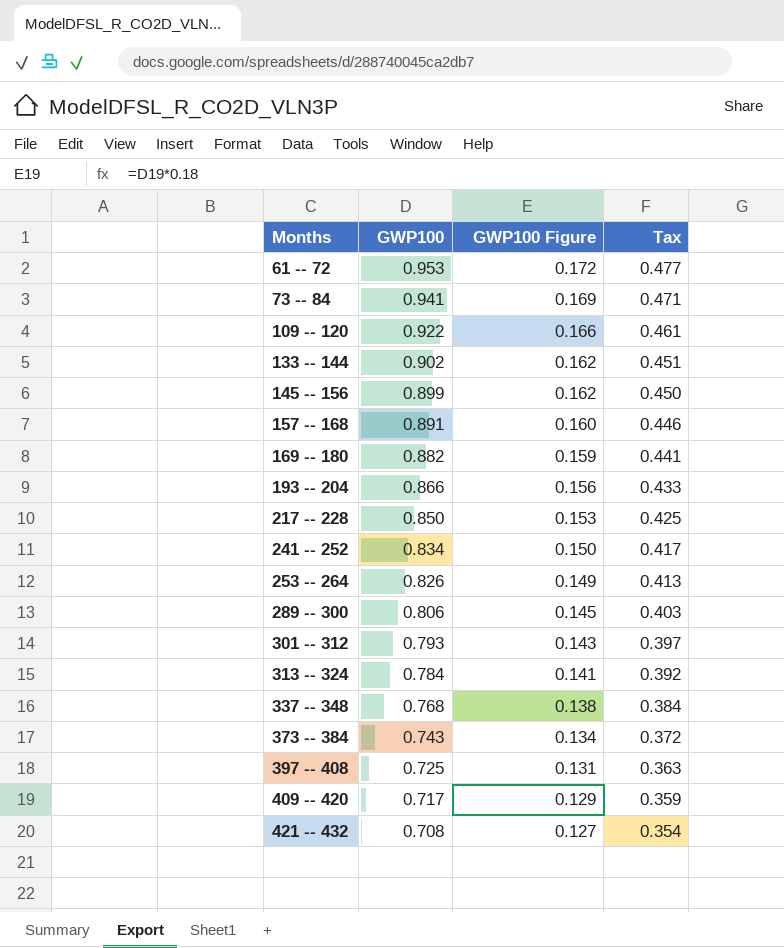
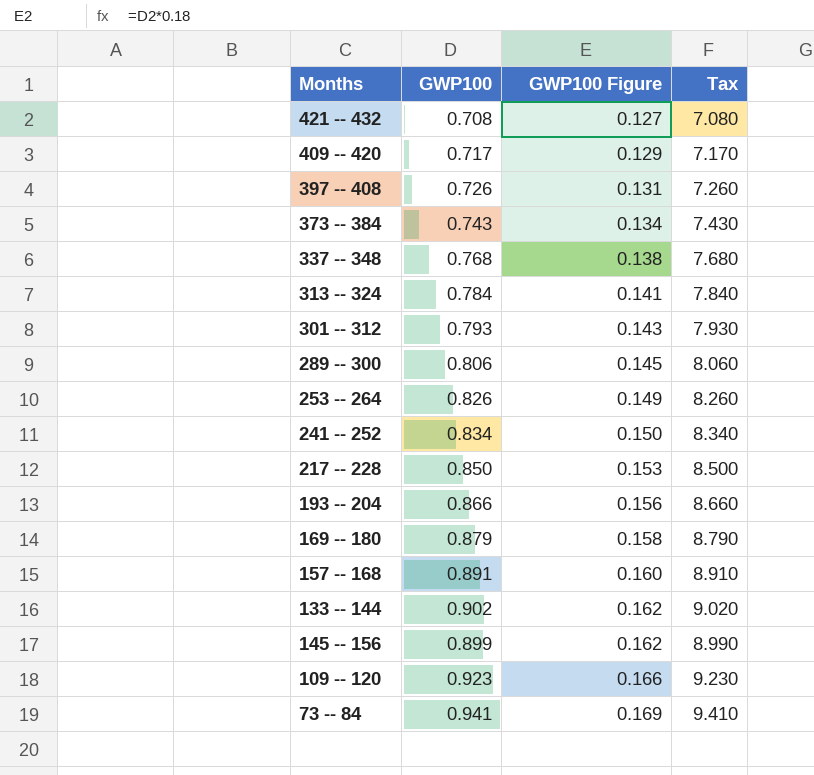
row order: Months ascending -> GWP100 Figure ascending
column Tax | formula: [GWP100] * 0.5 -> [GWP100] * 10
row 61 -- 72: 0.953 | 0.172 | 0.477 -> none
397 -- 408 | GWP100: 0.725 -> 0.726
169 -- 180 | GWP100: 0.882 -> 0.879
169 -- 180 | GWP100 Figure: 0.159 -> 0.158
109 -- 120 | GWP100: 0.922 -> 0.923

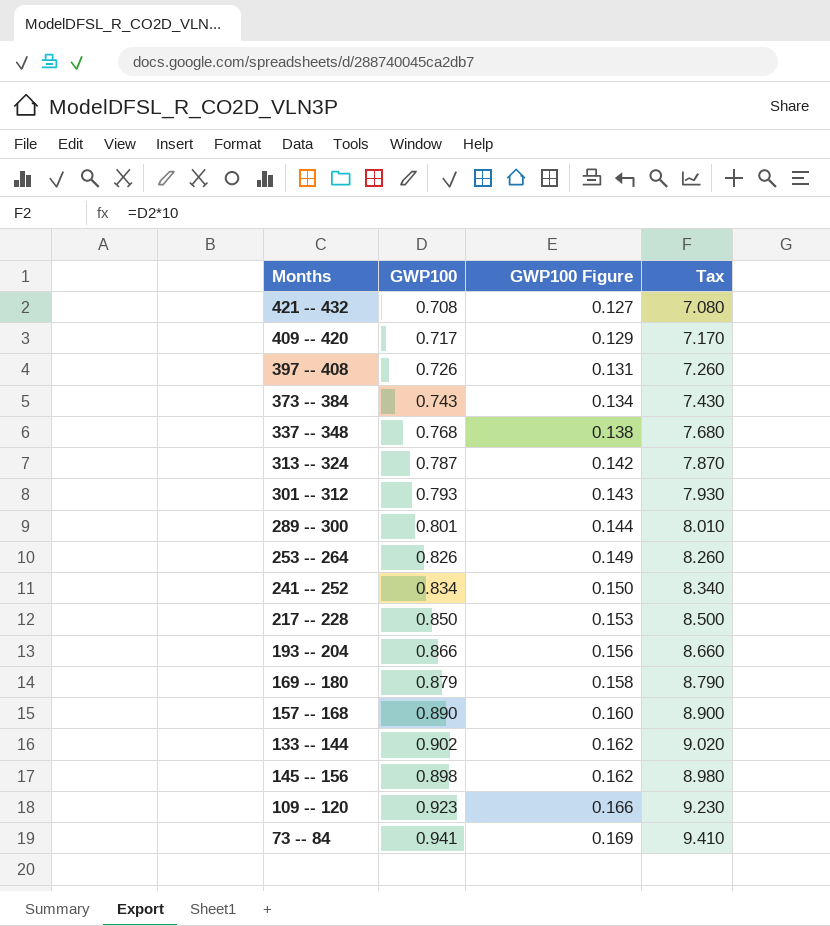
313 -- 324 | GWP100: 0.784 -> 0.787
313 -- 324 | GWP100 Figure: 0.141 -> 0.142
313 -- 324 | Tax: 7.840 -> 7.870
289 -- 300 | GWP100: 0.806 -> 0.801
289 -- 300 | GWP100 Figure: 0.145 -> 0.144
289 -- 300 | Tax: 8.060 -> 8.010
157 -- 168 | GWP100: 0.891 -> 0.890
157 -- 168 | Tax: 8.910 -> 8.900
145 -- 156 | GWP100: 0.899 -> 0.898
145 -- 156 | Tax: 8.990 -> 8.980

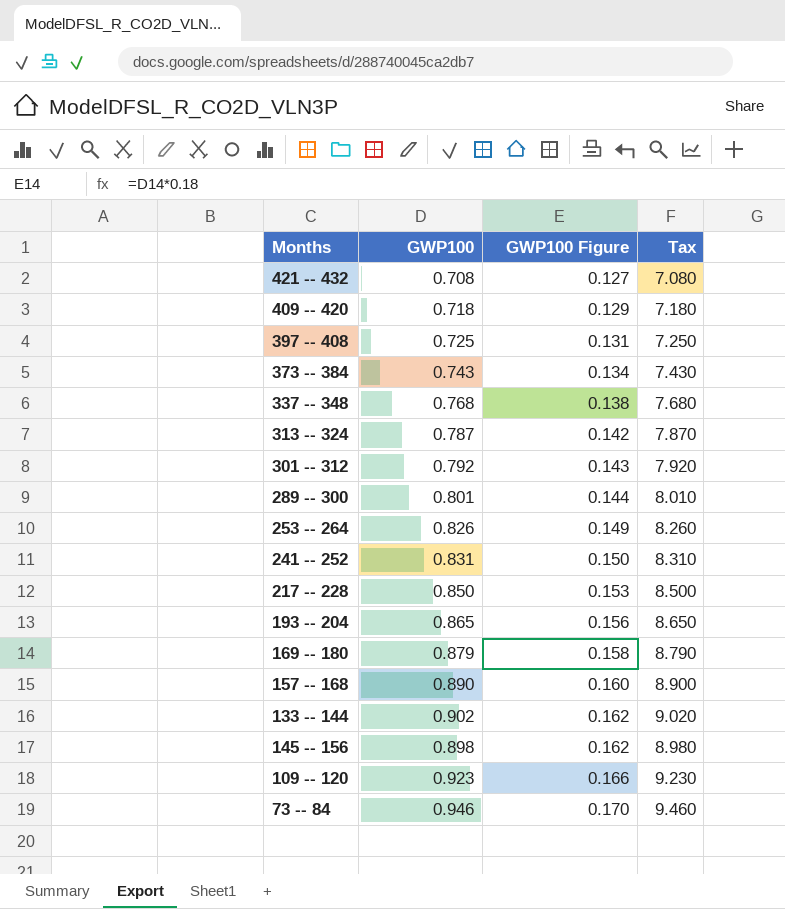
409 -- 420 | GWP100: 0.717 -> 0.718
409 -- 420 | Tax: 7.170 -> 7.180
397 -- 408 | GWP100: 0.726 -> 0.725
397 -- 408 | Tax: 7.260 -> 7.250
301 -- 312 | GWP100: 0.793 -> 0.792
301 -- 312 | Tax: 7.930 -> 7.920
241 -- 252 | GWP100: 0.834 -> 0.831
241 -- 252 | Tax: 8.340 -> 8.310
193 -- 204 | GWP100: 0.866 -> 0.865
193 -- 204 | Tax: 8.660 -> 8.650
73 -- 84 | GWP100: 0.941 -> 0.946
73 -- 84 | GWP100 Figure: 0.169 -> 0.170
73 -- 84 | Tax: 9.410 -> 9.460

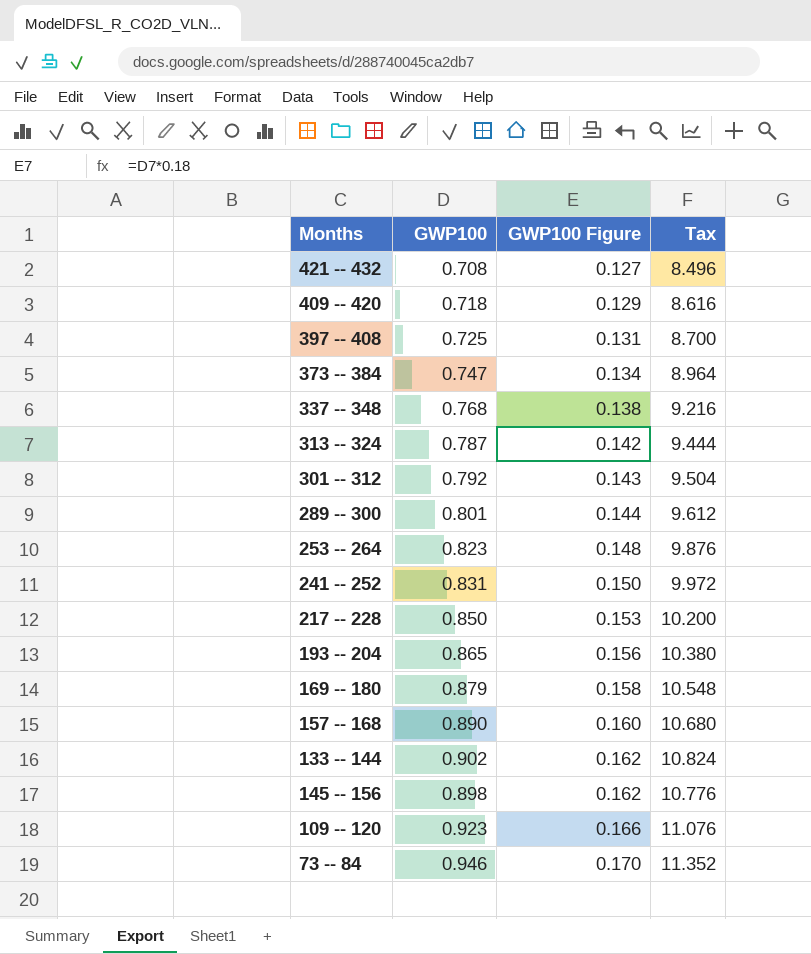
column Tax | formula: [GWP100] * 10 -> [GWP100] * 12
373 -- 384 | GWP100: 0.743 -> 0.747
253 -- 264 | GWP100: 0.826 -> 0.823
253 -- 264 | GWP100 Figure: 0.149 -> 0.148

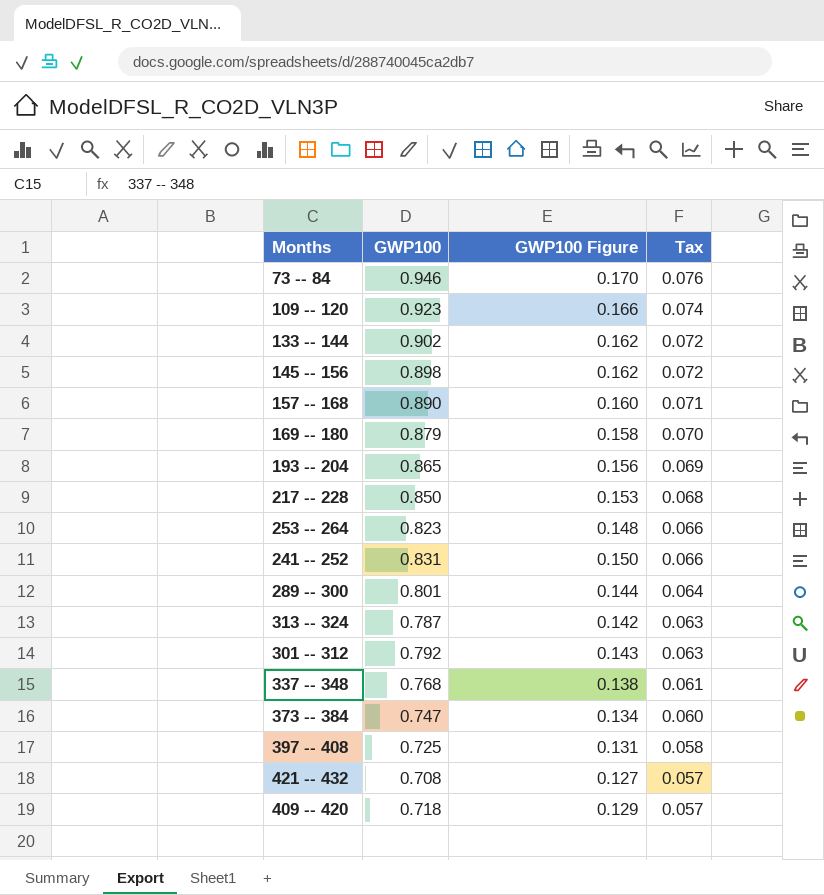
row order: GWP100 Figure ascending -> Tax descending
column Tax | formula: [GWP100] * 12 -> [GWP100] * 0.08

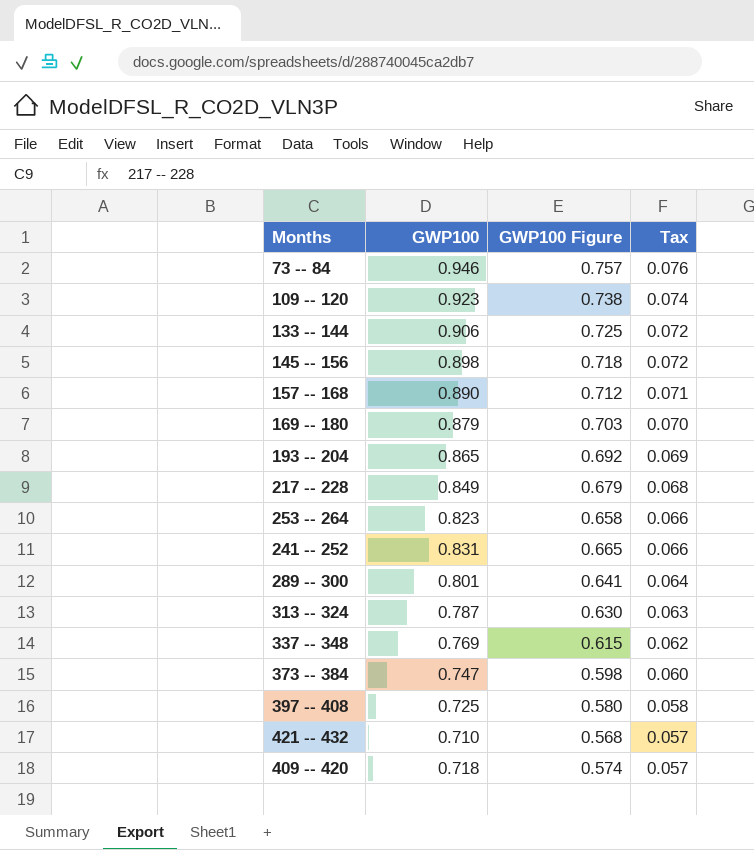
column GWP100 Figure | formula: [GWP100] * 0.18 -> [GWP100] * 0.8
row 301 -- 312: 0.792 | 0.143 | 0.063 -> none
133 -- 144 | GWP100: 0.902 -> 0.906
217 -- 228 | GWP100: 0.850 -> 0.849
337 -- 348 | GWP100: 0.768 -> 0.769
337 -- 348 | Tax: 0.061 -> 0.062
421 -- 432 | GWP100: 0.708 -> 0.710

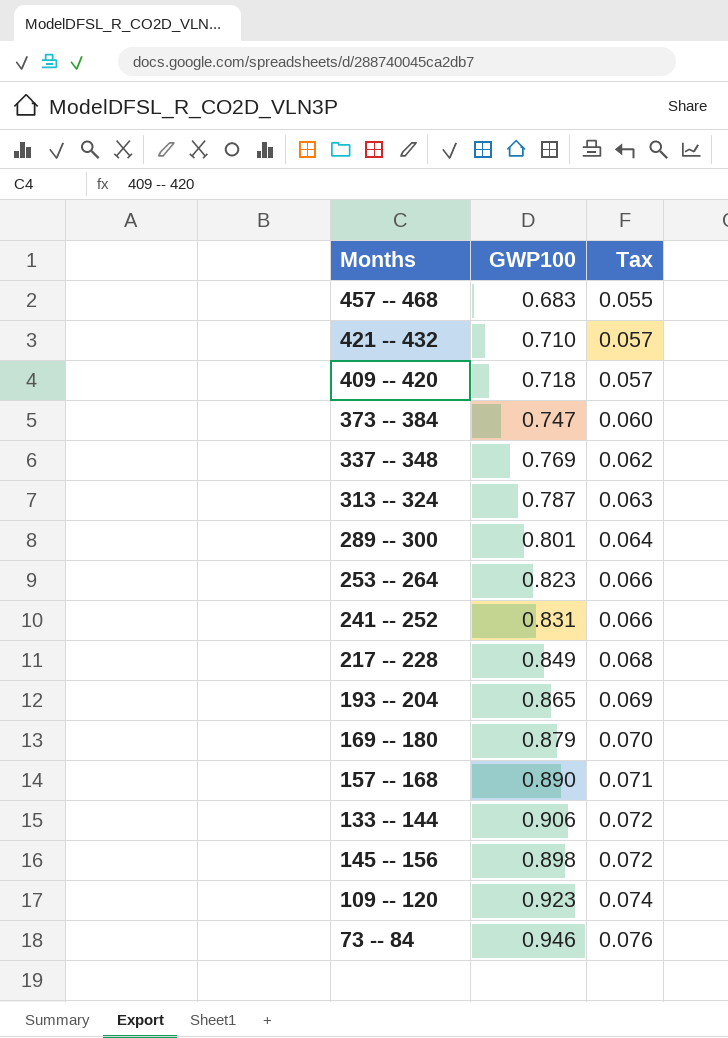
row order: Tax descending -> Tax ascending
column GWP100 Figure | formula: [GWP100] * 0.8 -> none
row 397 -- 408: 0.725 | 0.580 | 0.058 -> none
row 457 -- 468: none -> 0.683 | 0.055

